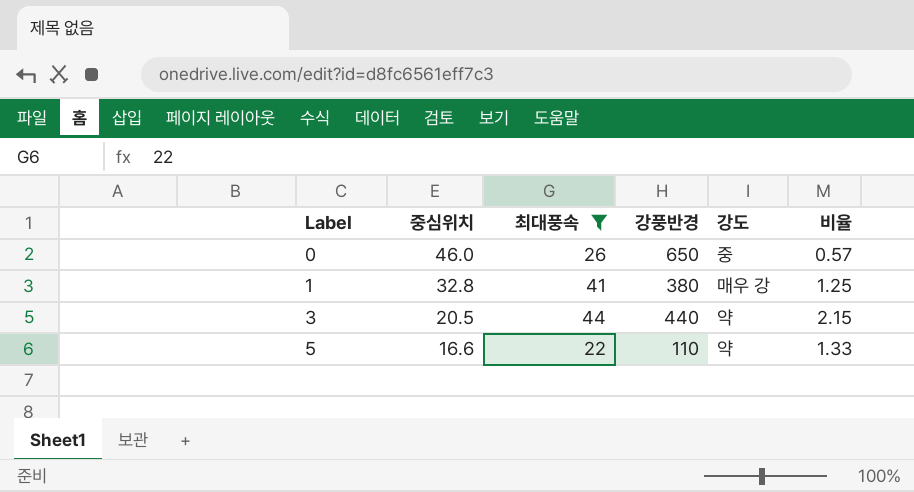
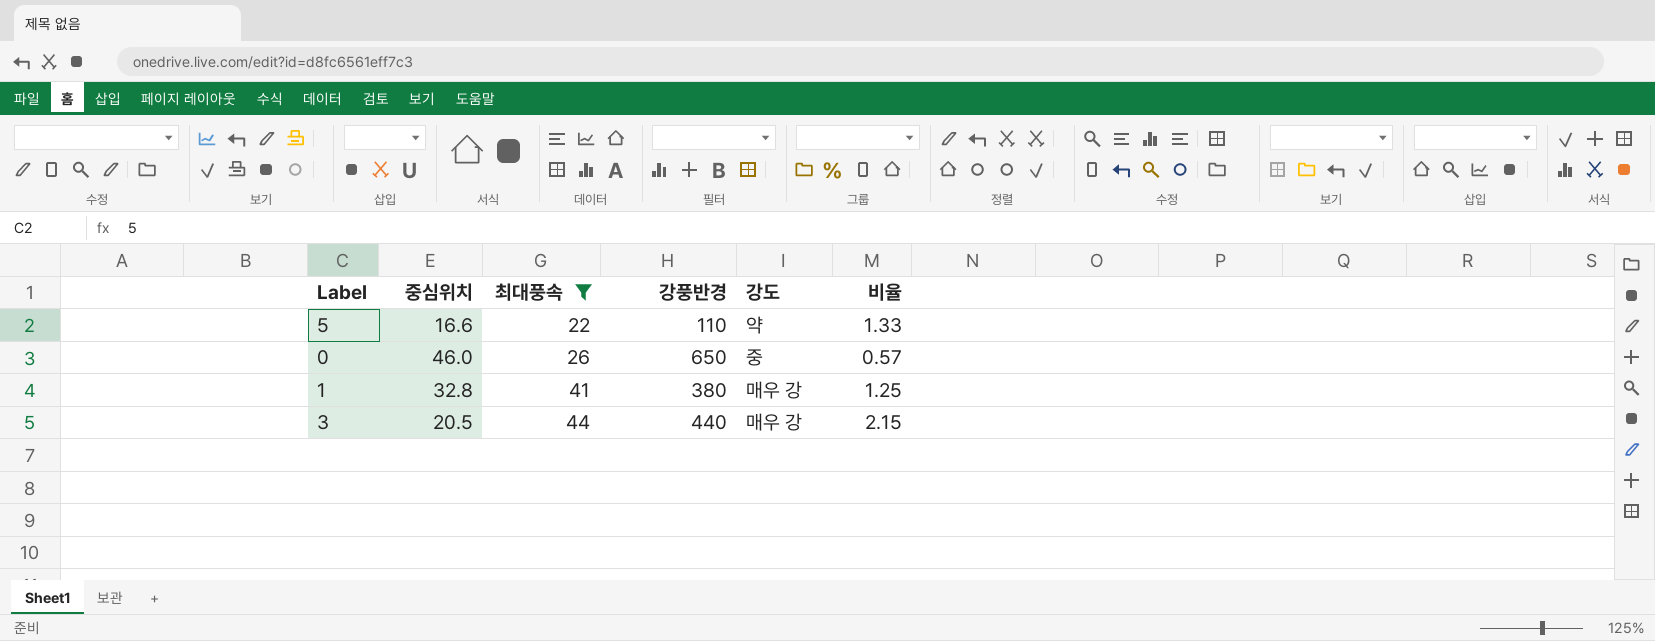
row order: Label ascending -> 최대풍속 ascending
3 | 강도: 약 -> 매우 강

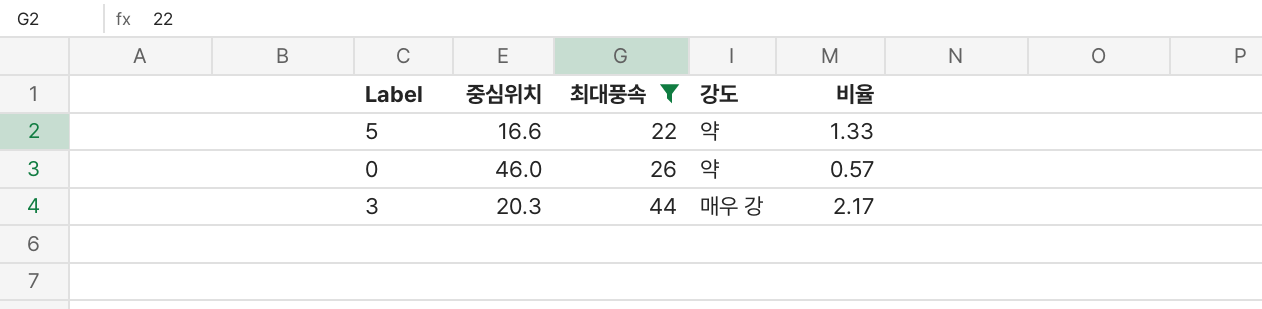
column 강풍반경 | position: 4 -> none
row 1: 32.8 | 41 | 380 | 매우 강 | 1.25 -> none
0 | 강도: 중 -> 약
3 | 중심위치: 20.5 -> 20.3
3 | 비율: 2.15 -> 2.17

